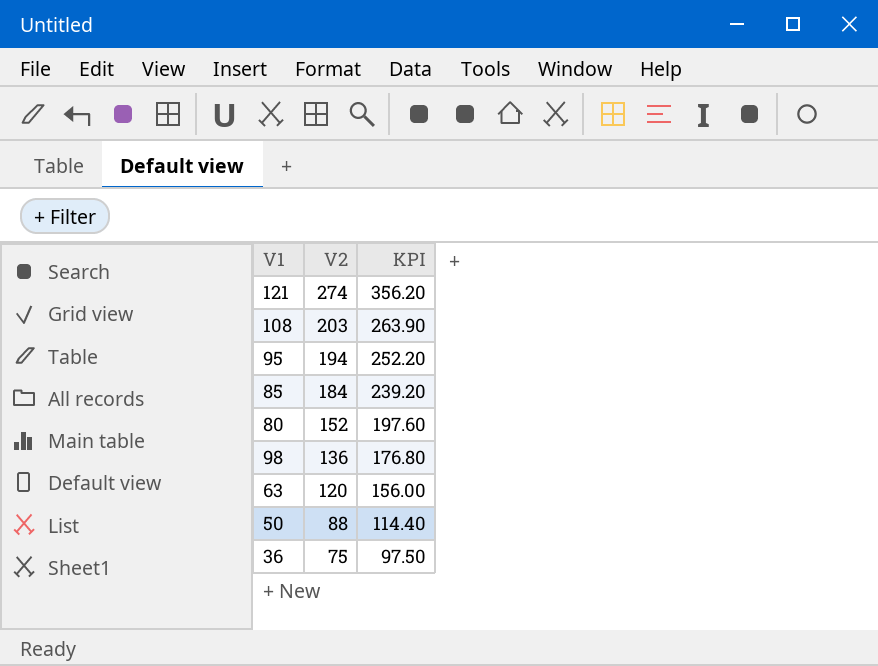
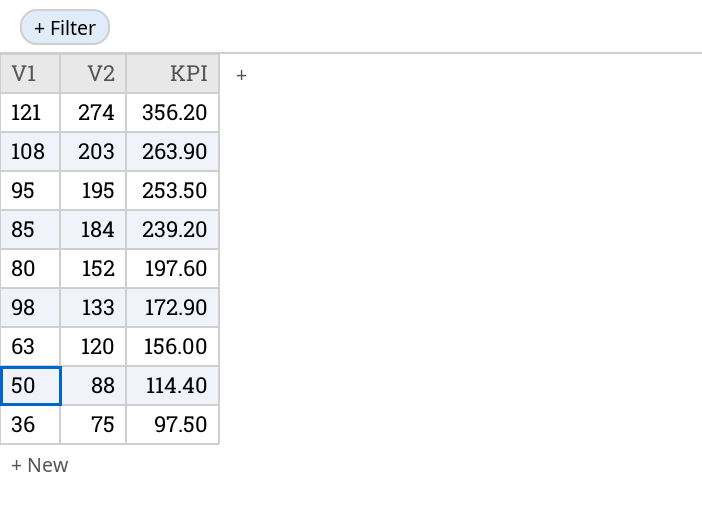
95 | V2: 194 -> 195
95 | KPI: 252.20 -> 253.50
98 | V2: 136 -> 133
98 | KPI: 176.80 -> 172.90

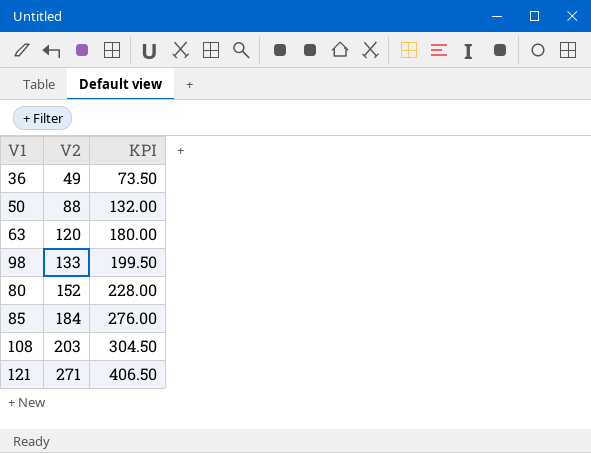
row order: V2 descending -> V2 ascending
column KPI | formula: [V2] * 1.3 -> [V2] * 1.5
row 95: 195 | 253.50 -> none
36 | V2: 75 -> 49
121 | V2: 274 -> 271

